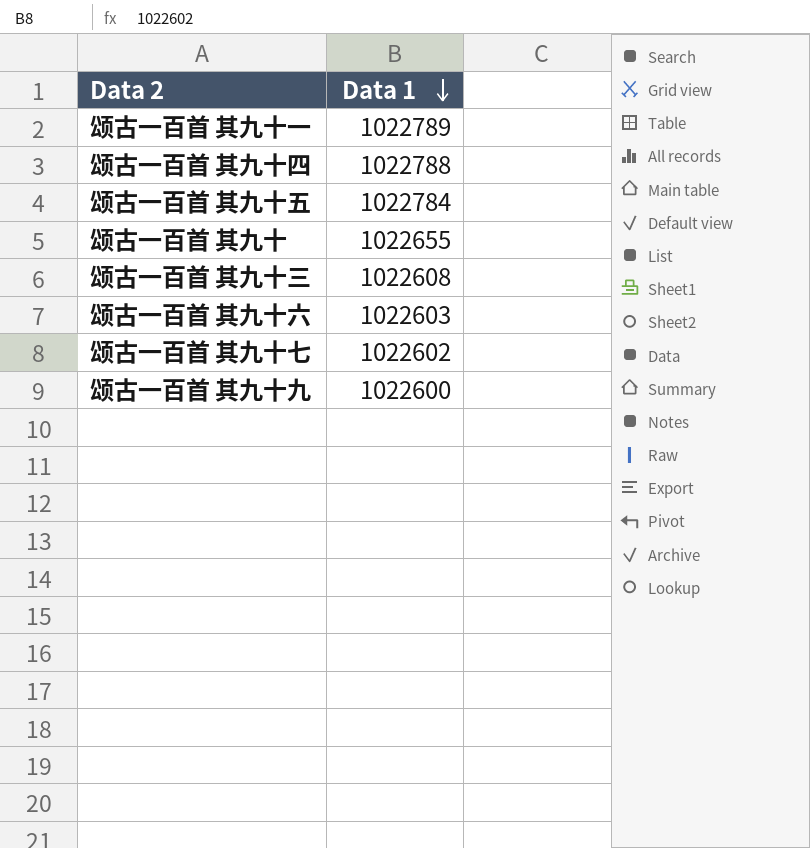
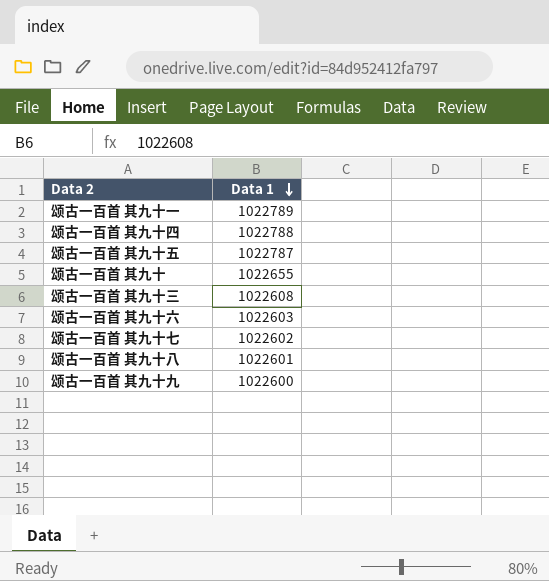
颂古一百首 其九十五 | Data 1: 1022784 -> 1022787
row 颂古一百首 其九十八: none -> 1022601

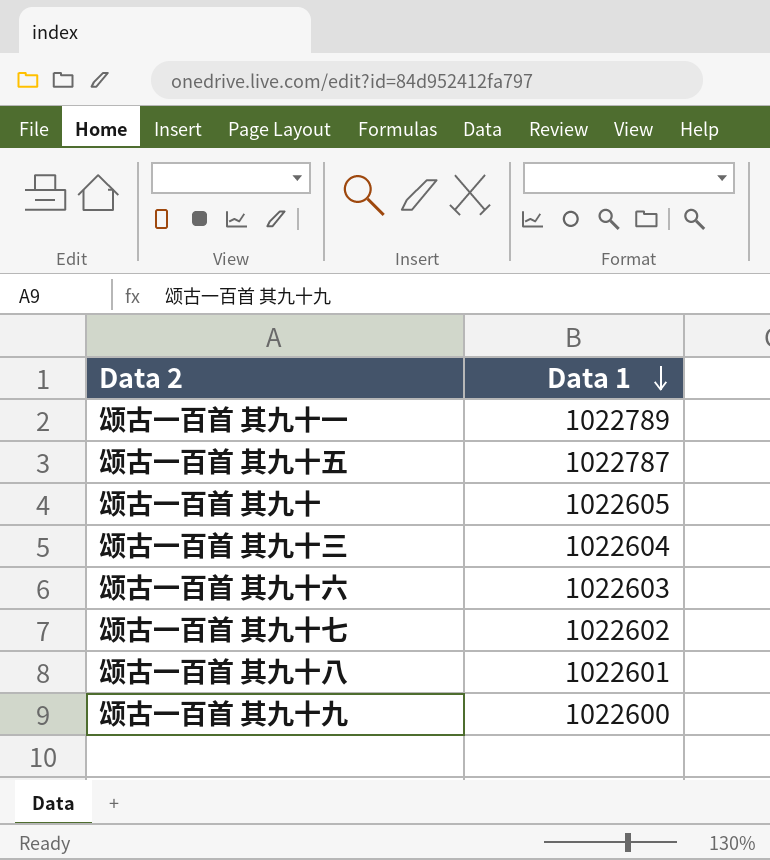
row 颂古一百首 其九十四: 1022788 -> none
颂古一百首 其九十 | Data 1: 1022655 -> 1022605
颂古一百首 其九十三 | Data 1: 1022608 -> 1022604

